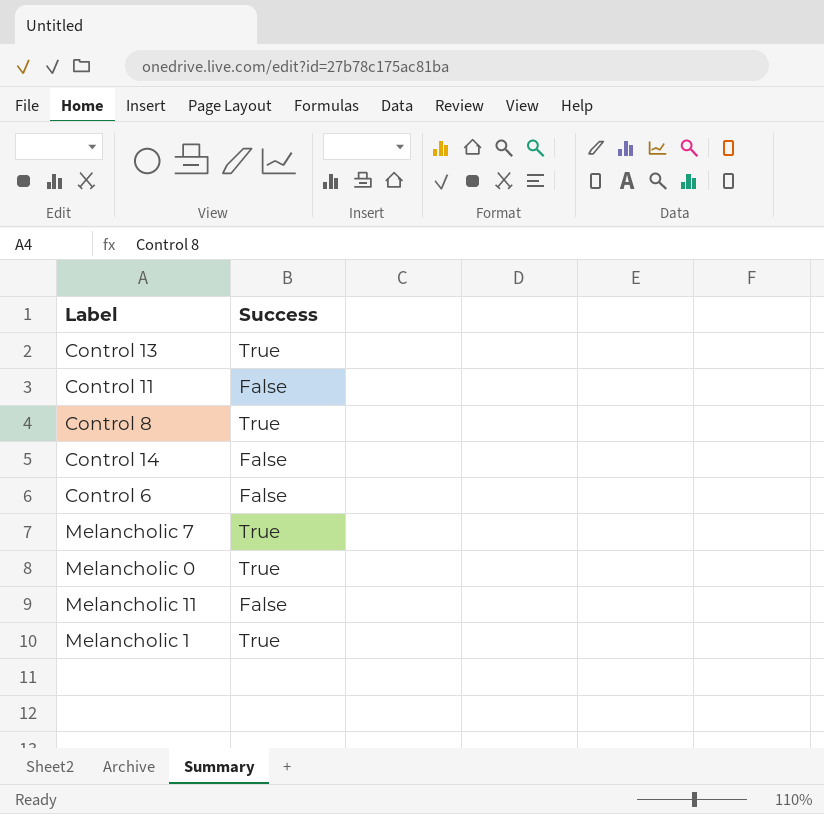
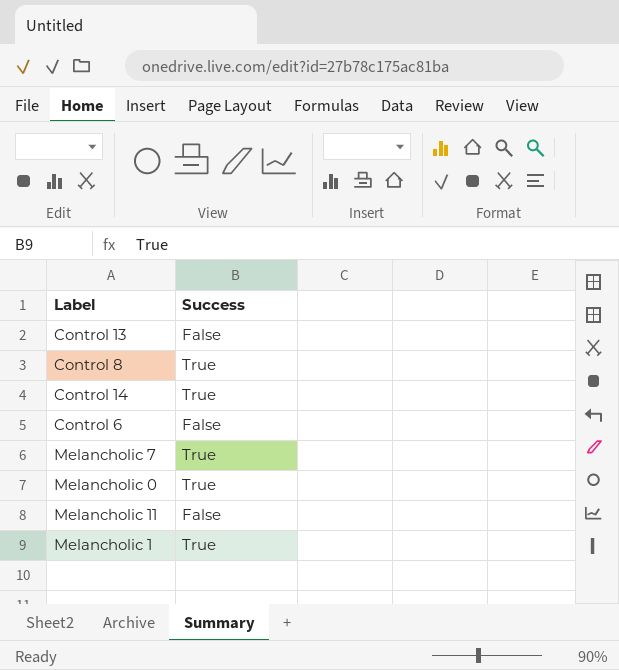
row Control 11: False -> none
Control 13 | Success: True -> False
Control 14 | Success: False -> True

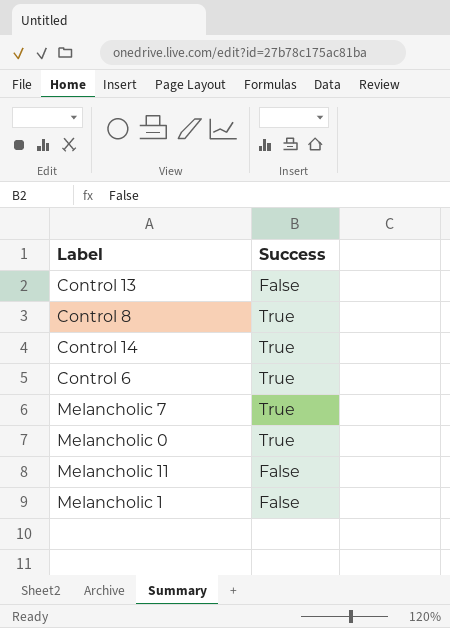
Control 6 | Success: False -> True
Melancholic 1 | Success: True -> False

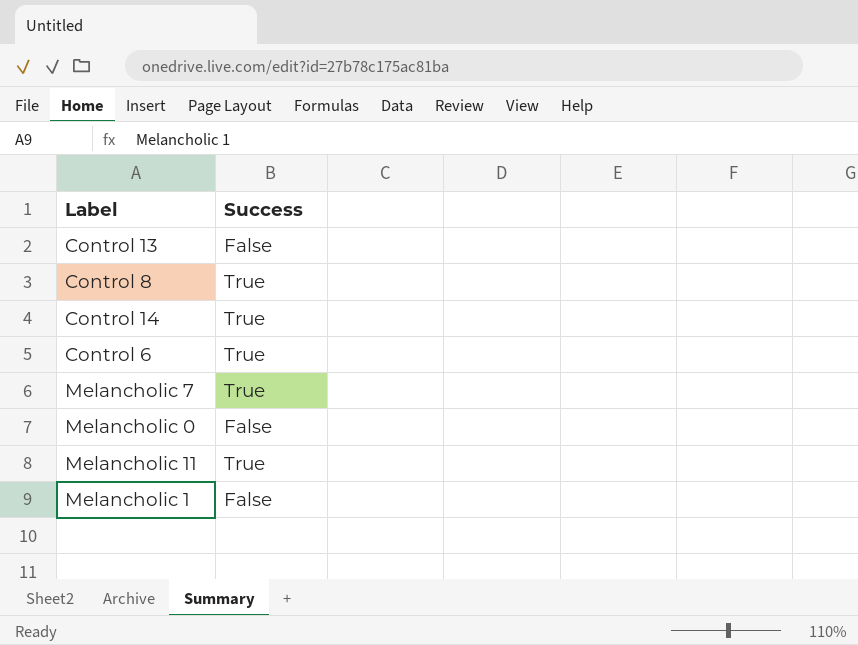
Melancholic 0 | Success: True -> False
Melancholic 11 | Success: False -> True

